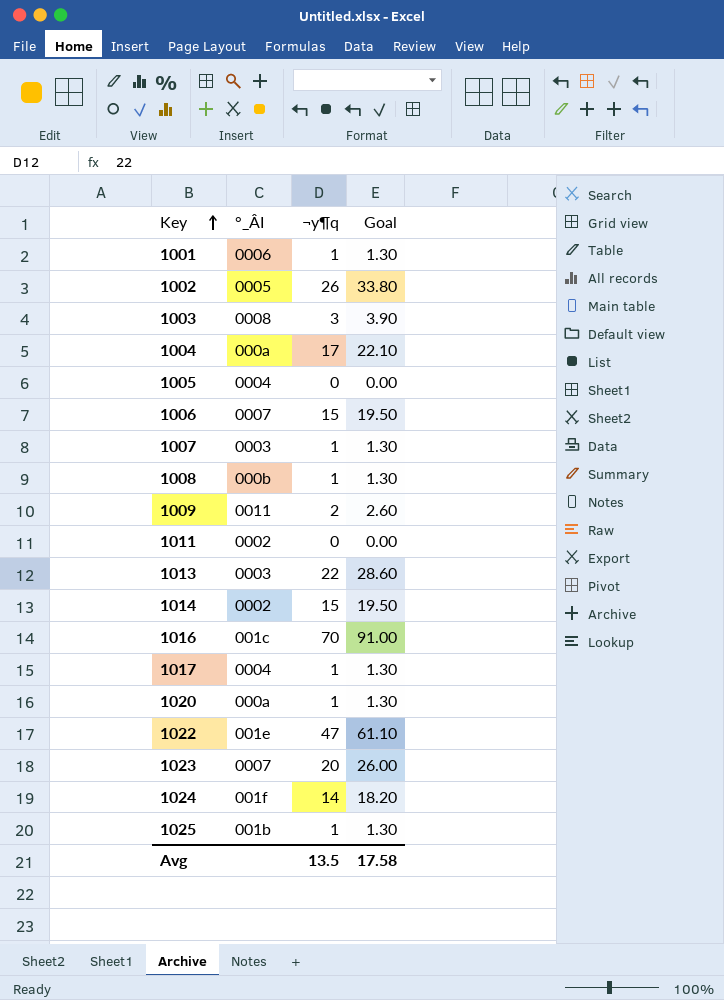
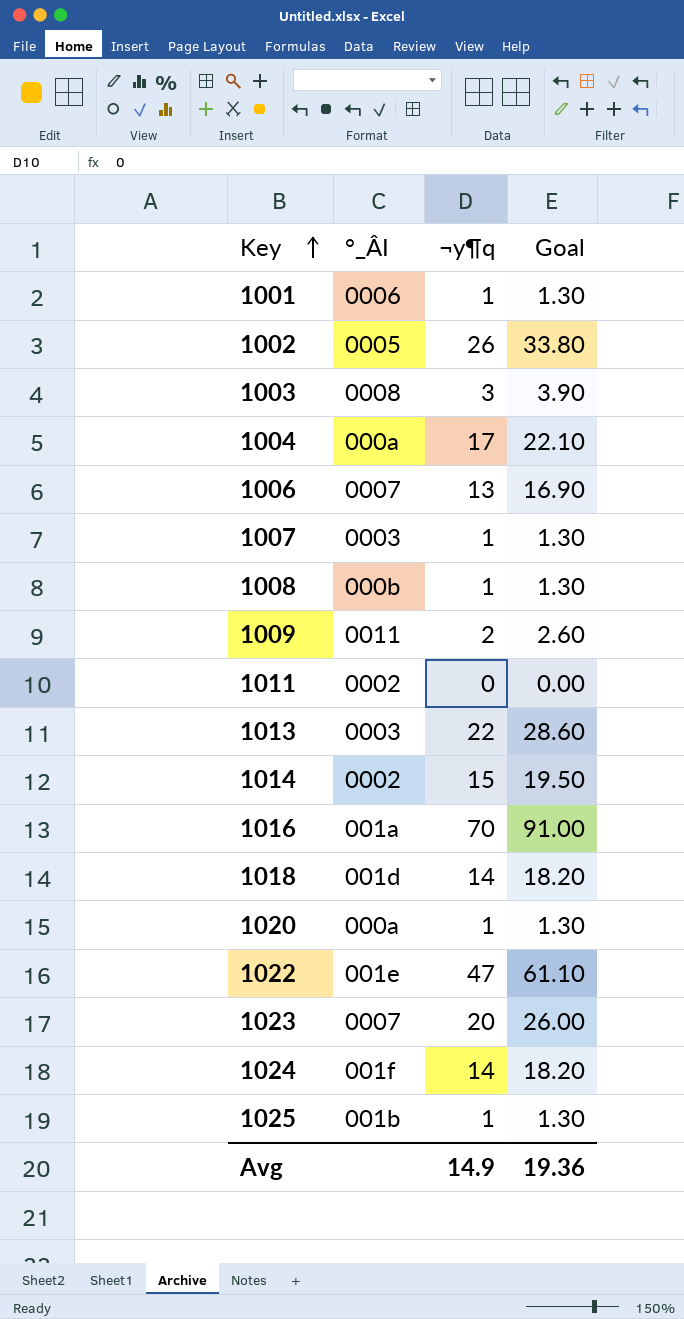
row 1005: 0004 | 0 | 0.00 -> none
row 1017: 0004 | 1 | 1.30 -> none
1006 | ¬y¶q: 15 -> 13
1006 | Goal: 19.50 -> 16.90
1016 | °_ÂI: 001c -> 001a
row 1018: none -> 001d | 14 | 18.20
Avg | ¬y¶q: 13.5 -> 14.9
Avg | Goal: 17.58 -> 19.36

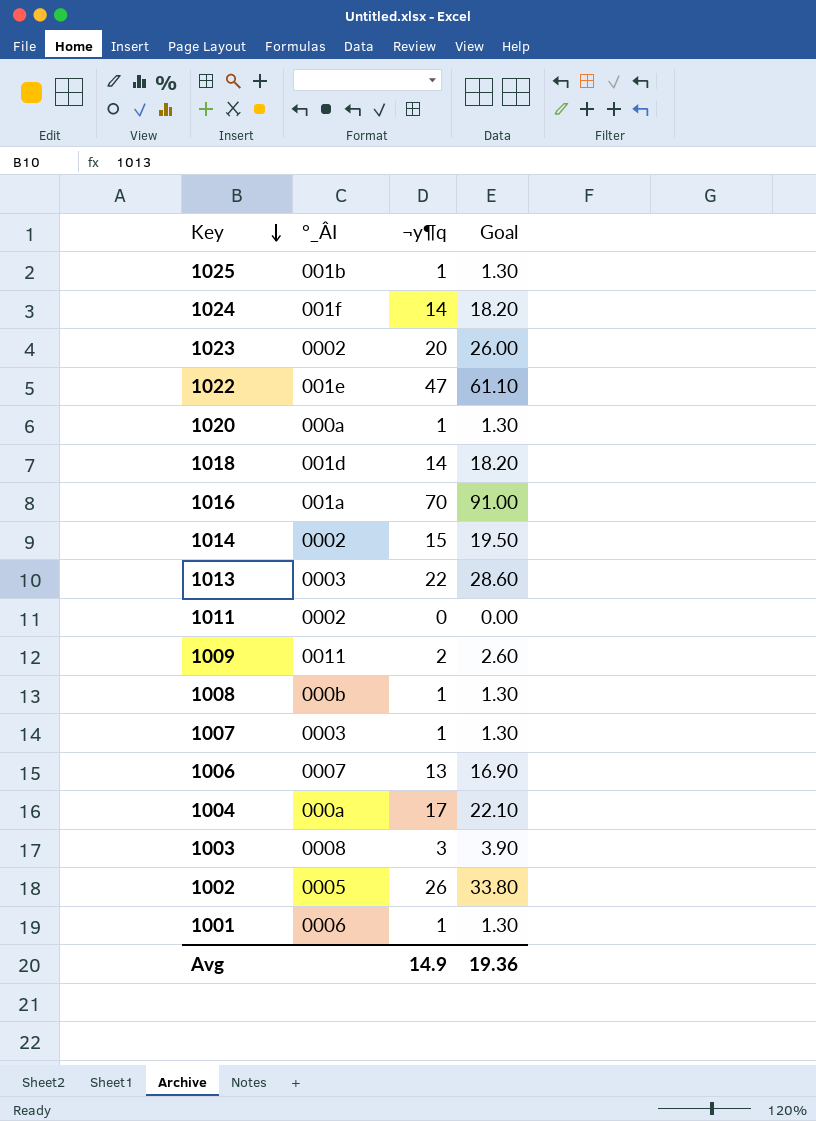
row order: Key ascending -> Key descending
1023 | °_ÂI: 0007 -> 0002

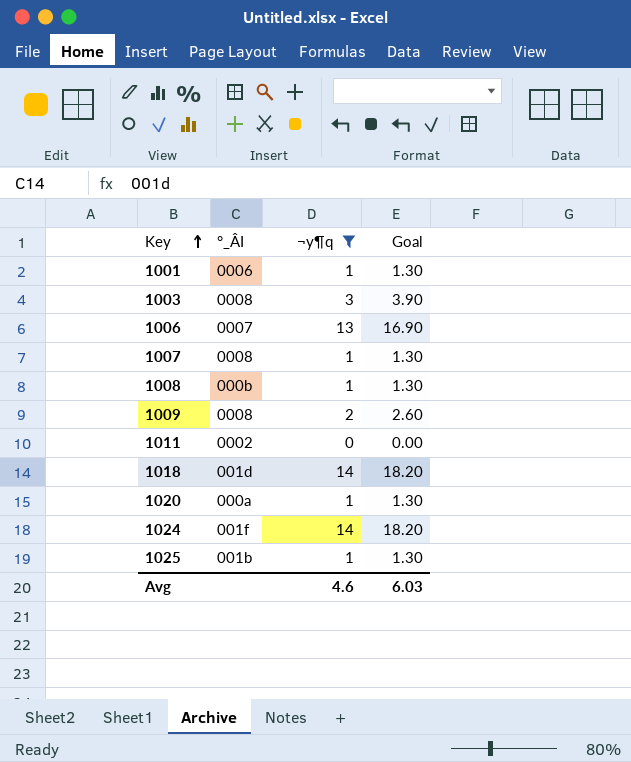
filter: none -> ¬y¶q <= 14
row order: Key descending -> Key ascending
1007 | °_ÂI: 0003 -> 0008
1009 | °_ÂI: 0011 -> 0008
Avg | ¬y¶q: 14.9 -> 4.6
Avg | Goal: 19.36 -> 6.03

